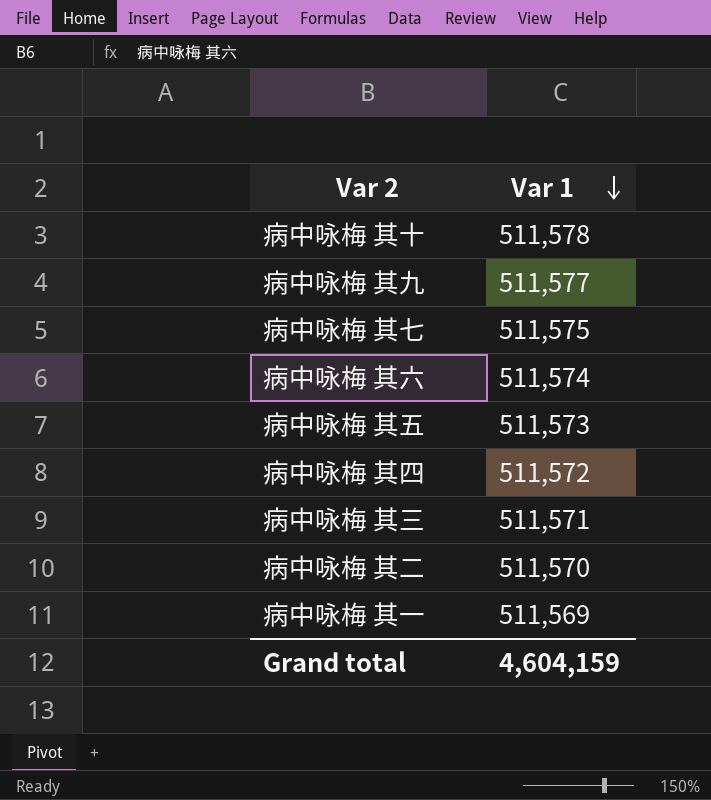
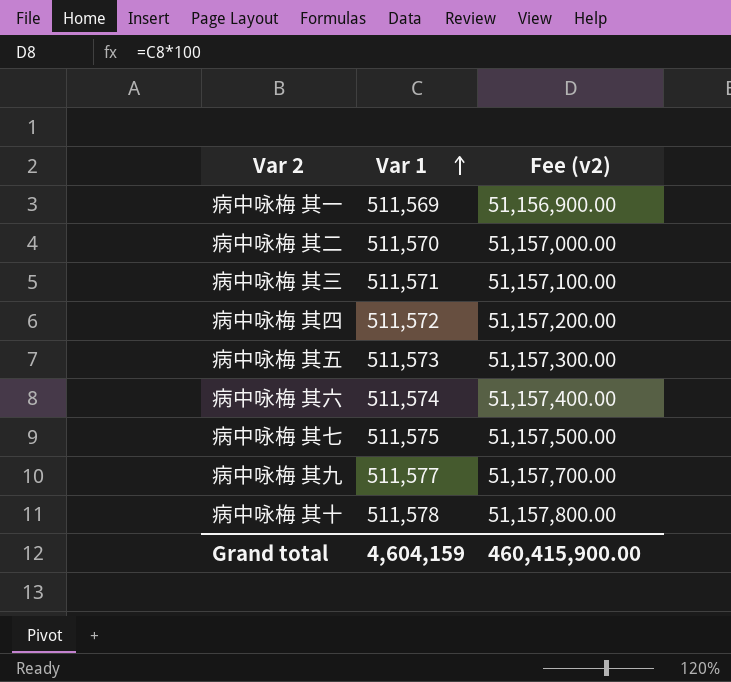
row order: Var 1 descending -> Var 1 ascending
column Fee (v2) | formula: none -> [Var 1] * 100

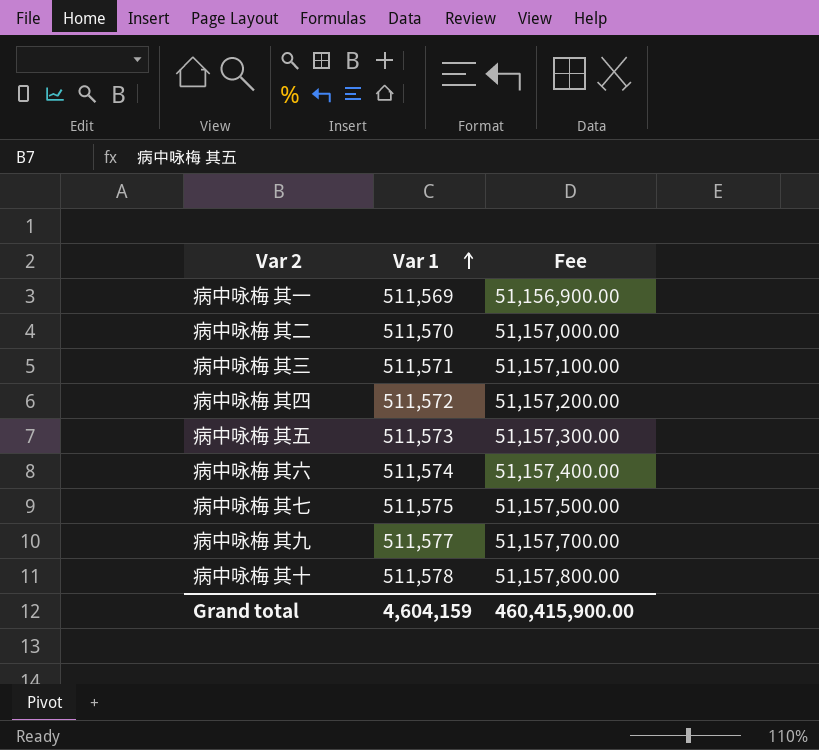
column name: Fee (v2) -> Fee

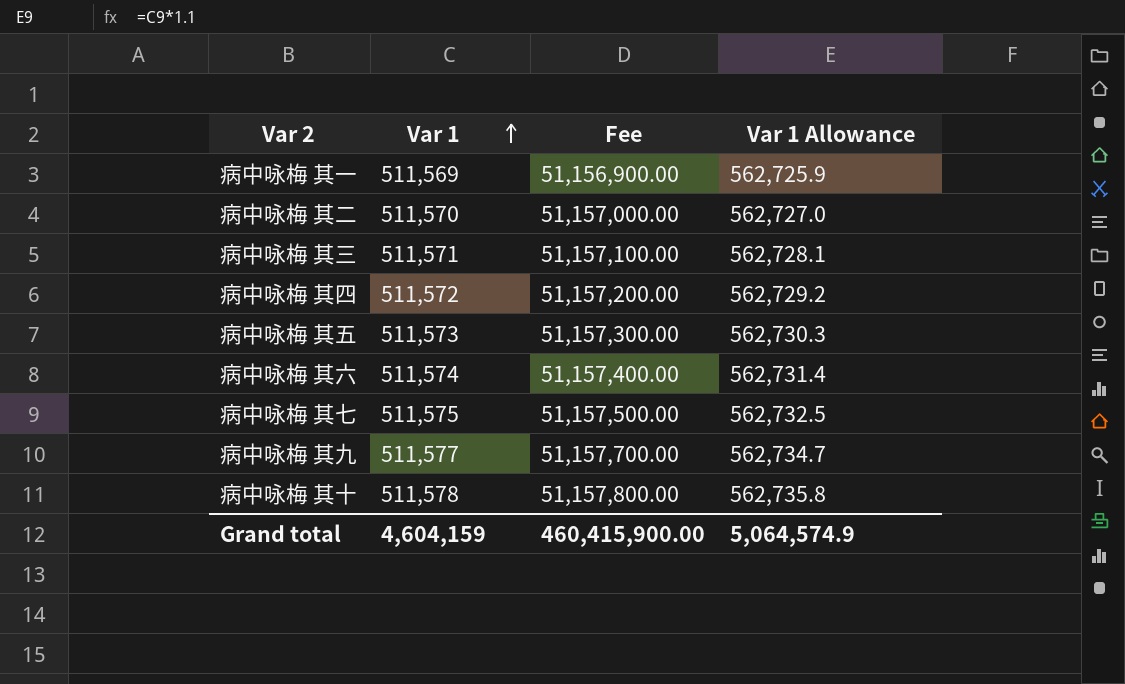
column Var 1 Allowance | formula: none -> [Var 1] * 1.1

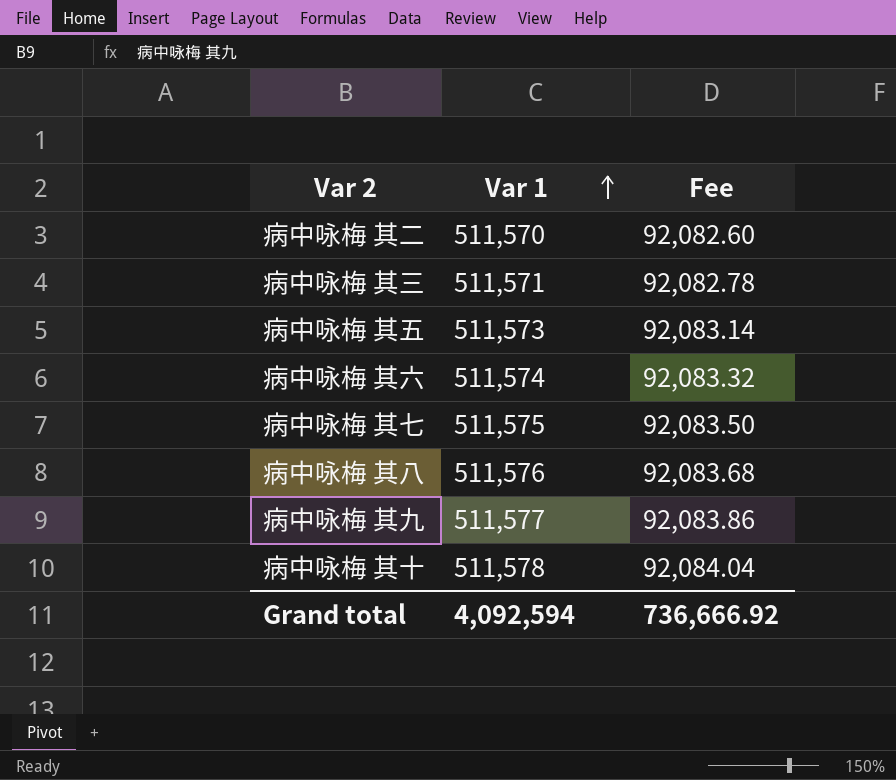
column Var 1 Allowance | formula: [Var 1] * 1.1 -> none
column Fee | formula: [Var 1] * 100 -> [Var 1] * 0.18
row 病中咏梅 其一: 511,569 | 51,156,900.00 | 562,725.9 -> none
row 病中咏梅 其四: 511,572 | 51,157,200.00 | 562,729.2 -> none
row 病中咏梅 其八: none -> 511,576 | 92,083.68
Grand total | Var 1: 4,604,159 -> 4,092,594
Grand total | Fee: 460,415,900.00 -> 736,666.92

